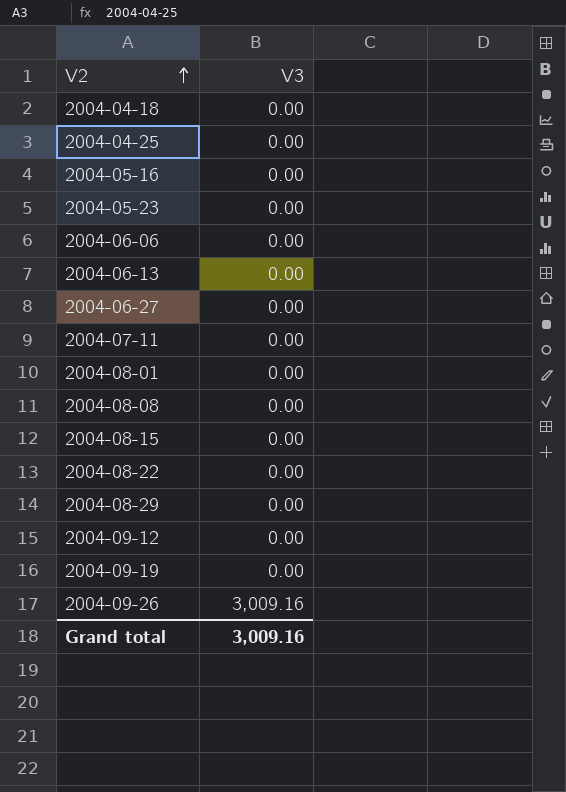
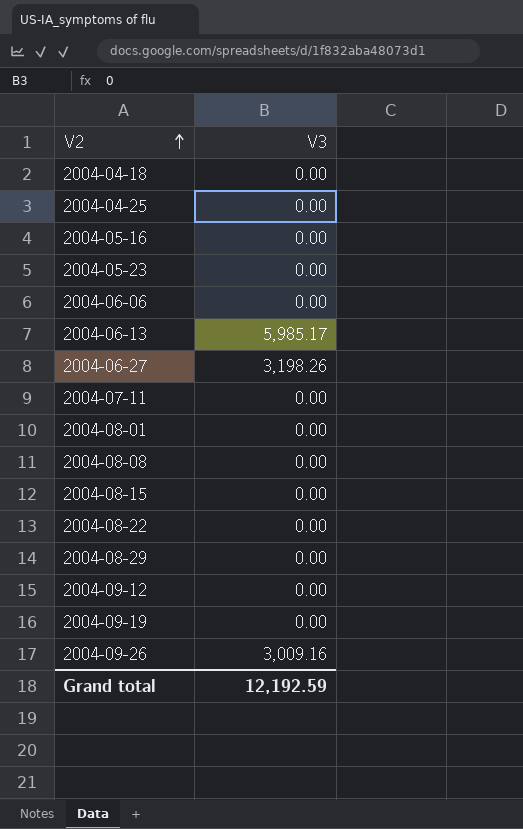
2004-06-13 | V3: 0.00 -> 5,985.17
2004-06-27 | V3: 0.00 -> 3,198.26
Grand total | V3: 3,009.16 -> 12,192.59

